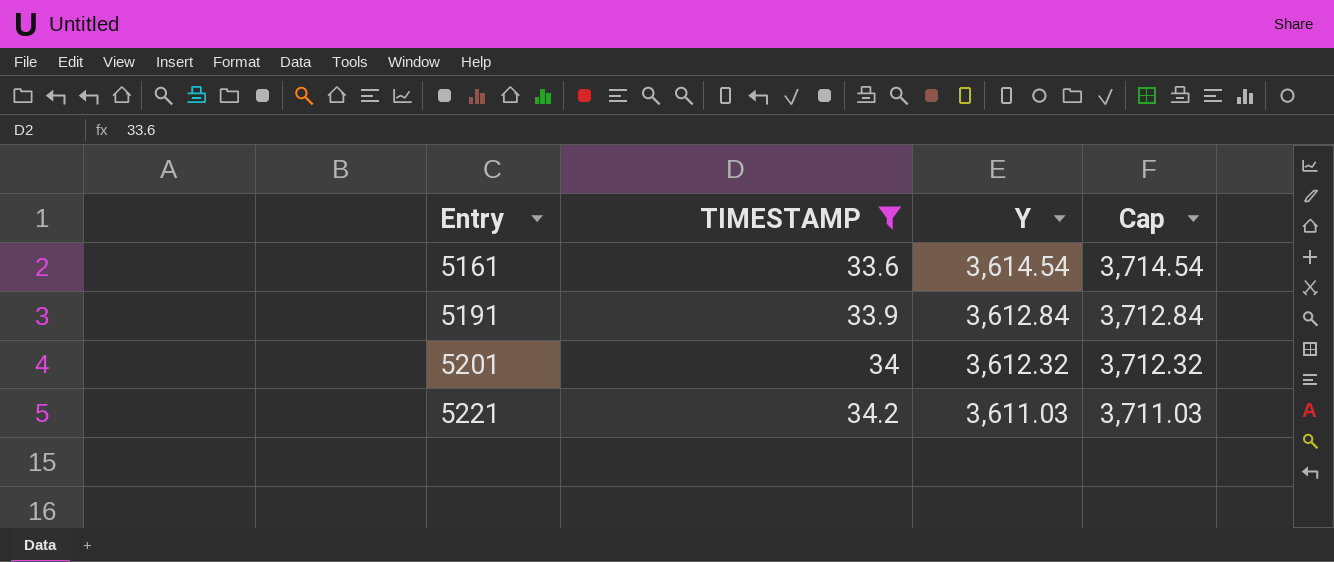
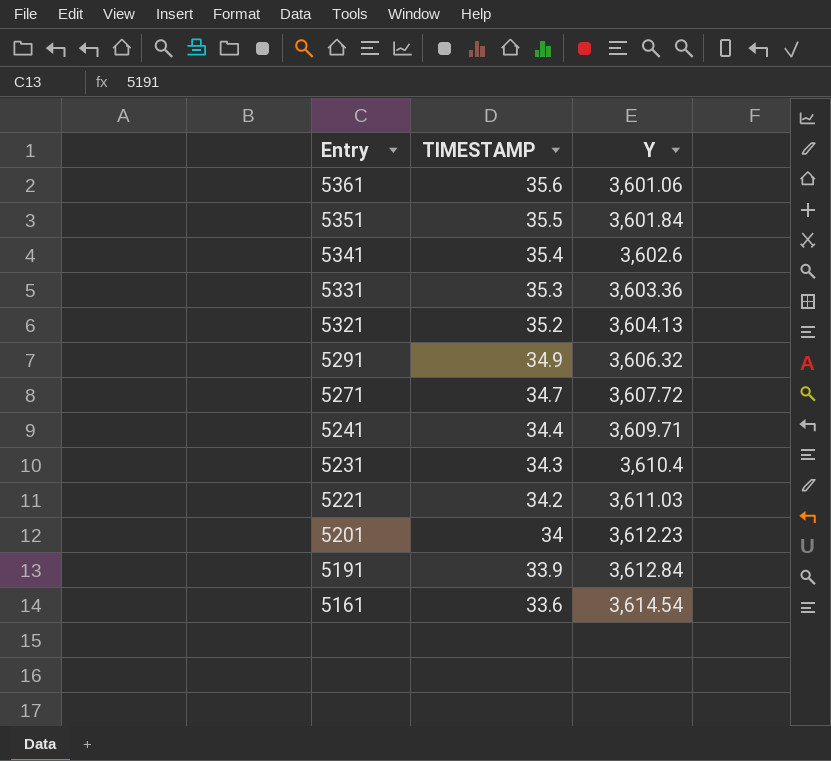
filter: TIMESTAMP <= 34.2 -> none
row order: Entry ascending -> Entry descending
column Cap | formula: [Y] + 100 -> none
5201 | Y: 3,612.32 -> 3,612.23

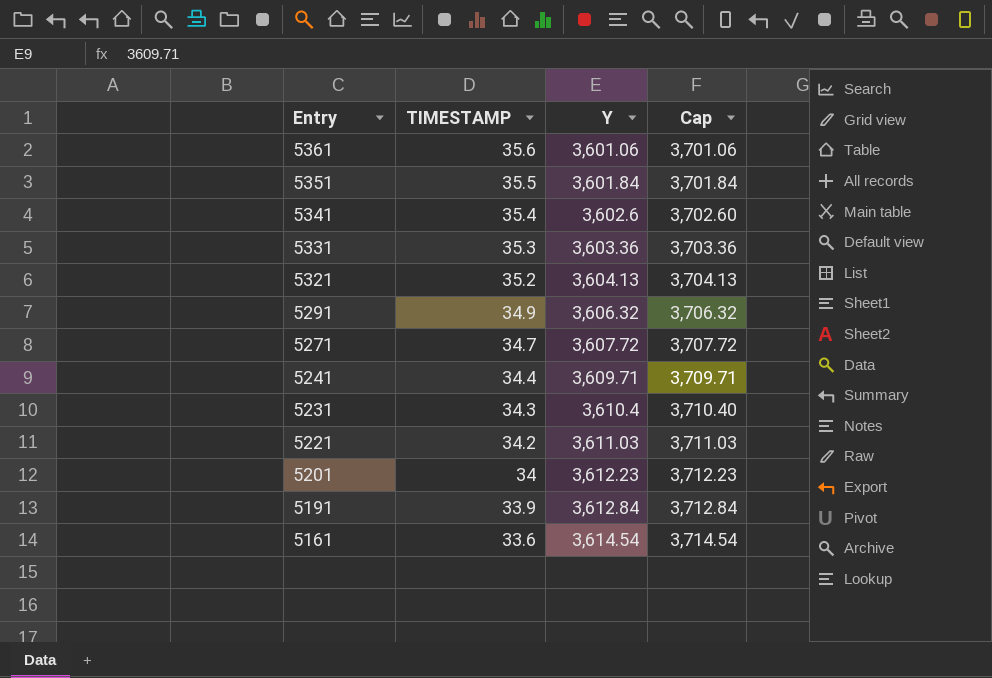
column Cap | formula: none -> [Y] + 100

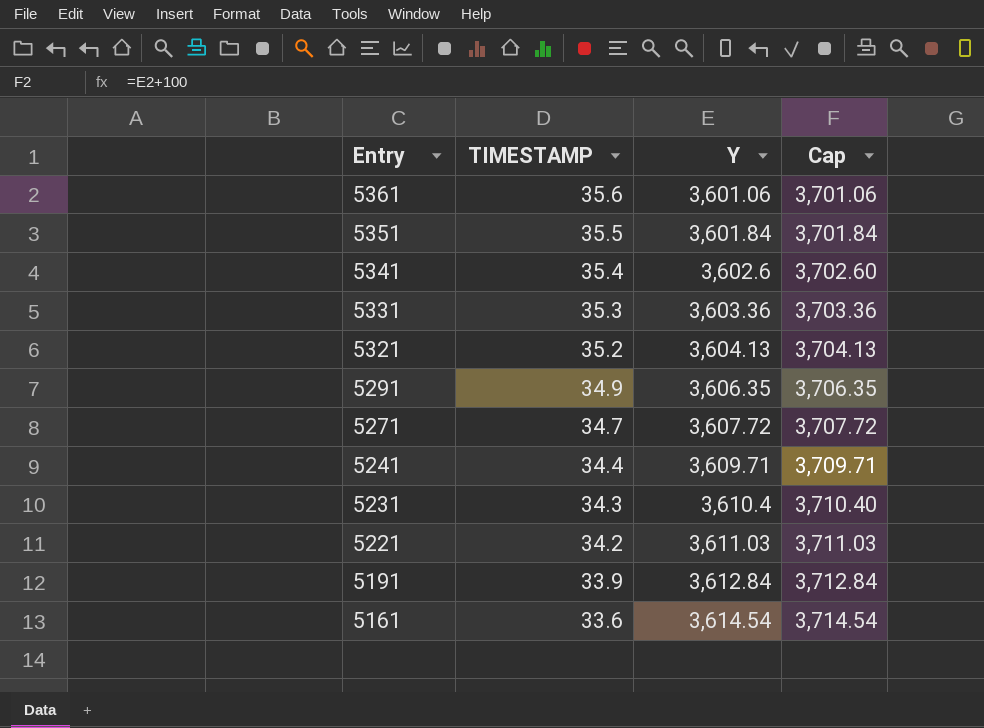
row 5201: 34 | 3,612.23 | 3,712.23 -> none
5291 | Y: 3,606.32 -> 3,606.35
5291 | Cap: 3,706.32 -> 3,706.35

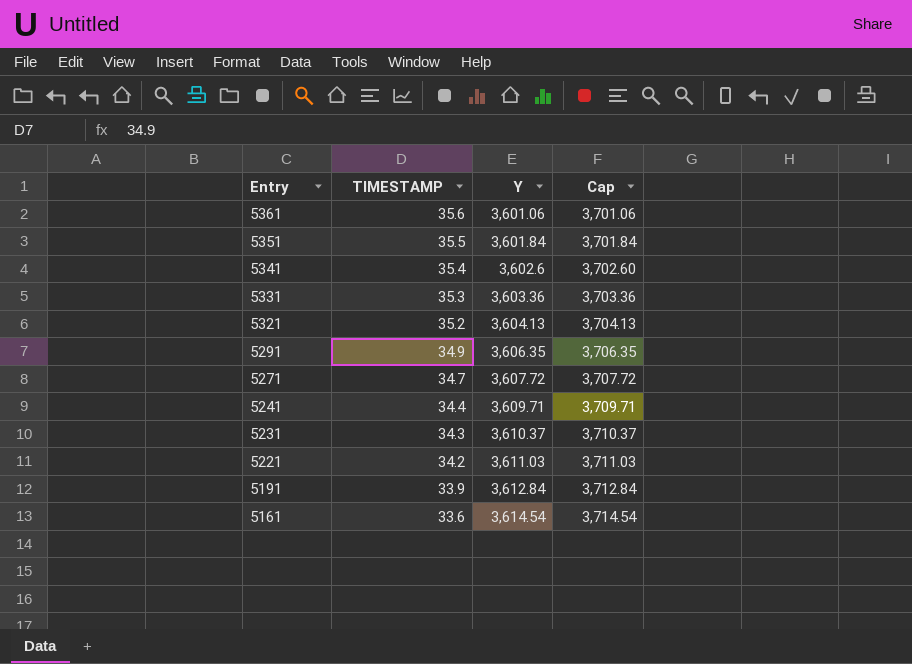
5231 | Y: 3,610.4 -> 3,610.37
5231 | Cap: 3,710.40 -> 3,710.37

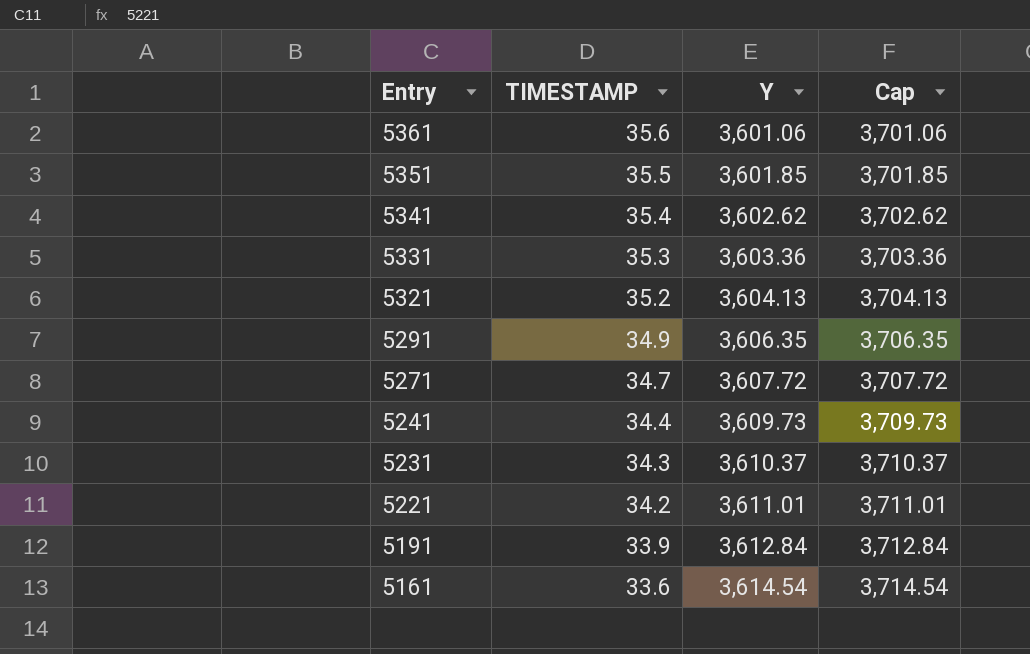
5351 | Y: 3,601.84 -> 3,601.85
5351 | Cap: 3,701.84 -> 3,701.85
5341 | Y: 3,602.6 -> 3,602.62
5341 | Cap: 3,702.60 -> 3,702.62
5241 | Y: 3,609.71 -> 3,609.73
5241 | Cap: 3,709.71 -> 3,709.73
5221 | Y: 3,611.03 -> 3,611.01
5221 | Cap: 3,711.03 -> 3,711.01

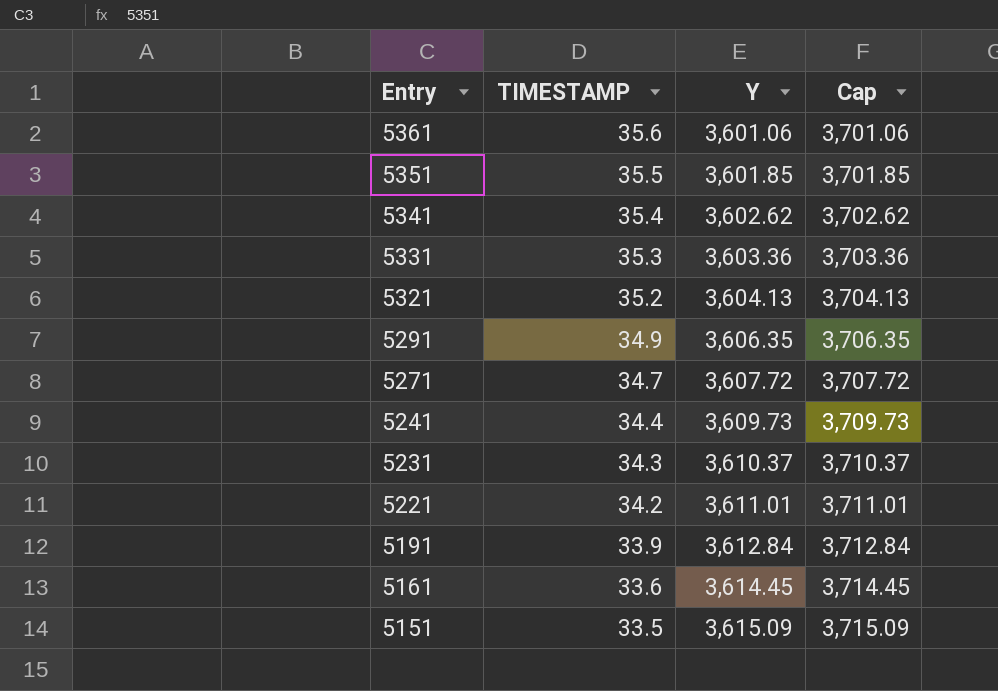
5161 | Y: 3,614.54 -> 3,614.45
5161 | Cap: 3,714.54 -> 3,714.45
row 5151: none -> 33.5 | 3,615.09 | 3,715.09

